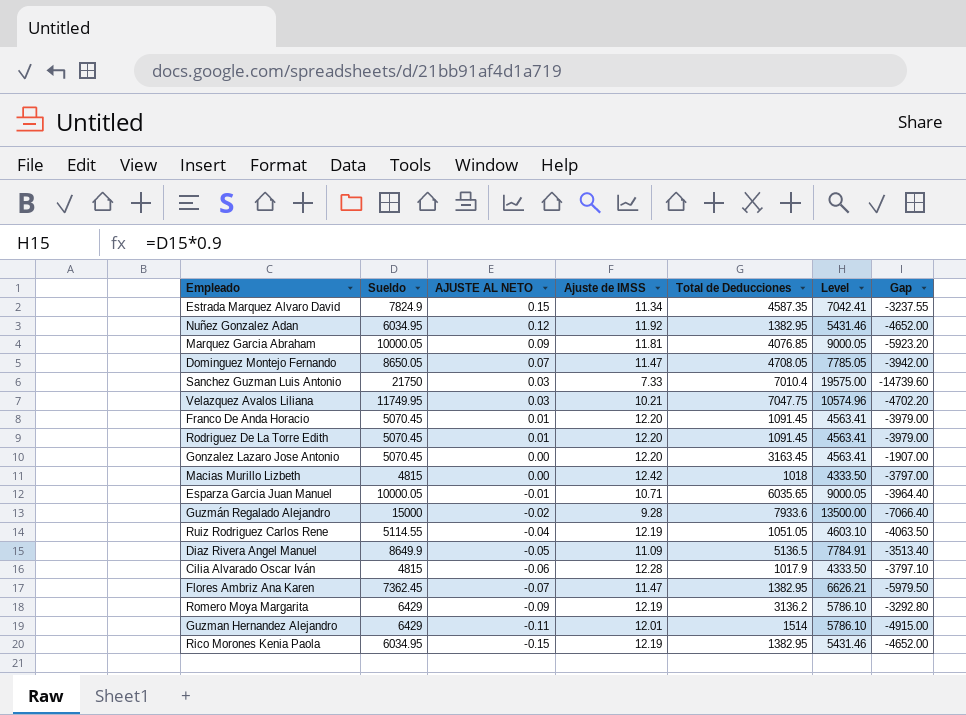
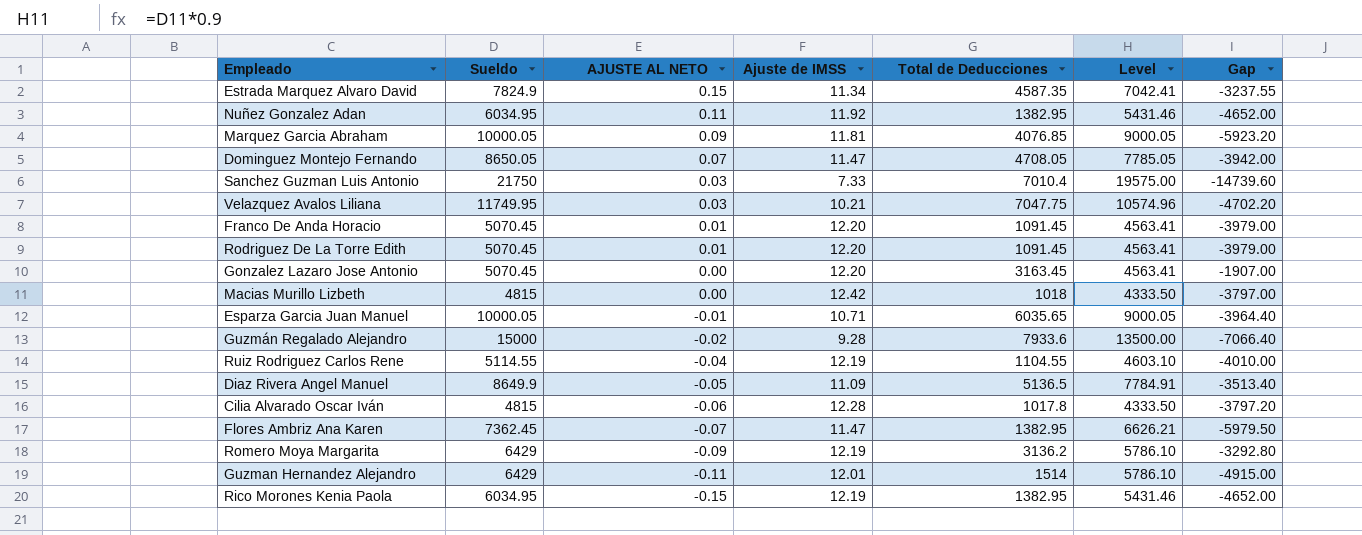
Nuñez Gonzalez Adan | AJUSTE AL NETO: 0.12 -> 0.11
Ruiz Rodriguez Carlos Rene | Total de Deducciones: 1051.05 -> 1104.55
Ruiz Rodriguez Carlos Rene | Gap: -4063.50 -> -4010.00
Cilia Alvarado Oscar Iván | Total de Deducciones: 1017.9 -> 1017.8
Cilia Alvarado Oscar Iván | Gap: -3797.10 -> -3797.20

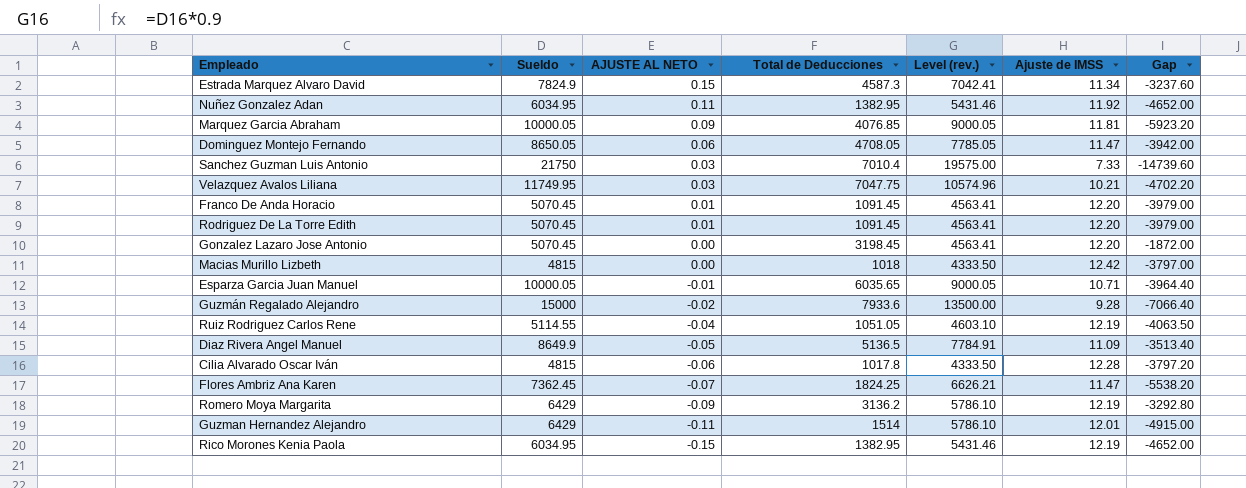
column name: Level -> Level (rev.)
column Ajuste de IMSS | position: 4 -> 6
Estrada Marquez Alvaro David | Total de Deducciones: 4587.35 -> 4587.3
Estrada Marquez Alvaro David | Gap: -3237.55 -> -3237.60
Dominguez Montejo Fernando | AJUSTE AL NETO: 0.07 -> 0.06
Gonzalez Lazaro Jose Antonio | Total de Deducciones: 3163.45 -> 3198.45
Gonzalez Lazaro Jose Antonio | Gap: -1907.00 -> -1872.00
Ruiz Rodriguez Carlos Rene | Total de Deducciones: 1104.55 -> 1051.05
Ruiz Rodriguez Carlos Rene | Gap: -4010.00 -> -4063.50
Flores Ambriz Ana Karen | Total de Deducciones: 1382.95 -> 1824.25
Flores Ambriz Ana Karen | Gap: -5979.50 -> -5538.20

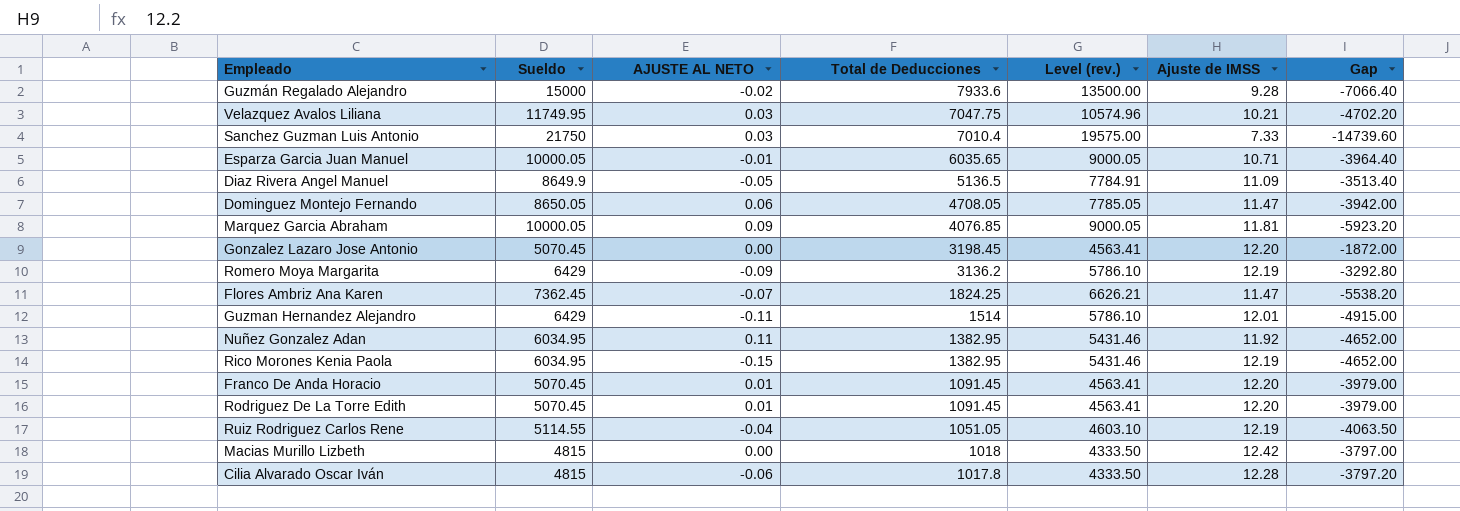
row order: AJUSTE AL NETO descending -> Total de Deducciones descending
row Estrada Marquez Alvaro David: 7824.9 | 0.15 | 4587.3 | 7042.41 | 11.34 | -3237.60 -> none

